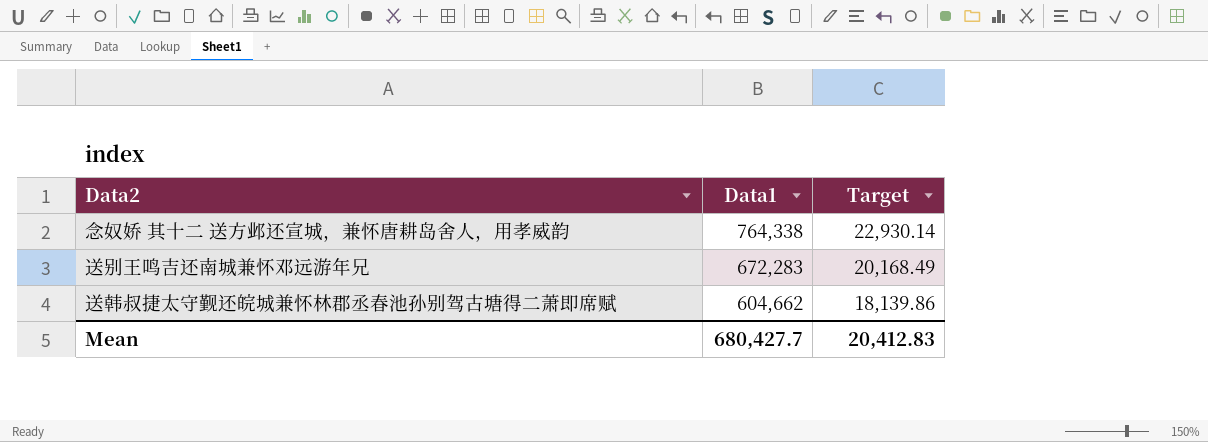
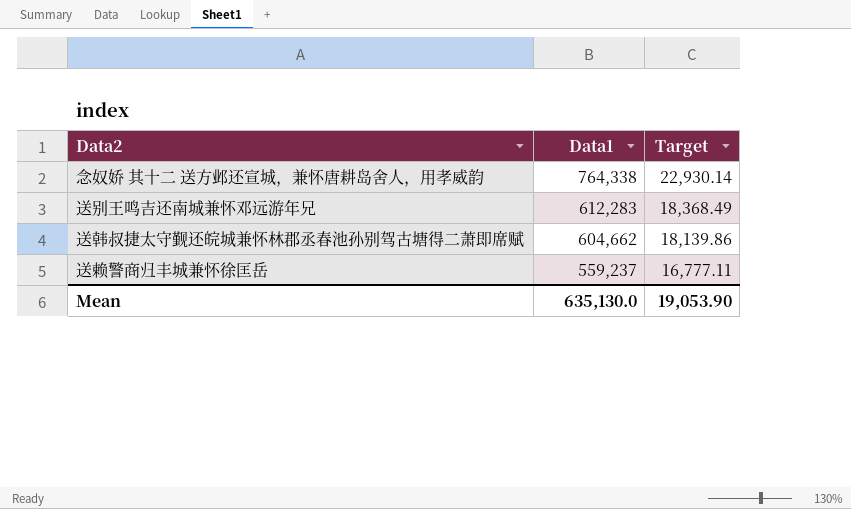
送别王鸣吉还南城兼怀邓远游年兄 | Data1: 672,283 -> 612,283
送别王鸣吉还南城兼怀邓远游年兄 | Target: 20,168.49 -> 18,368.49
row 送赖警商归丰城兼怀徐匡岳: none -> 559,237 | 16,777.11
Mean | Data1: 680,427.7 -> 635,130.0
Mean | Target: 20,412.83 -> 19,053.90

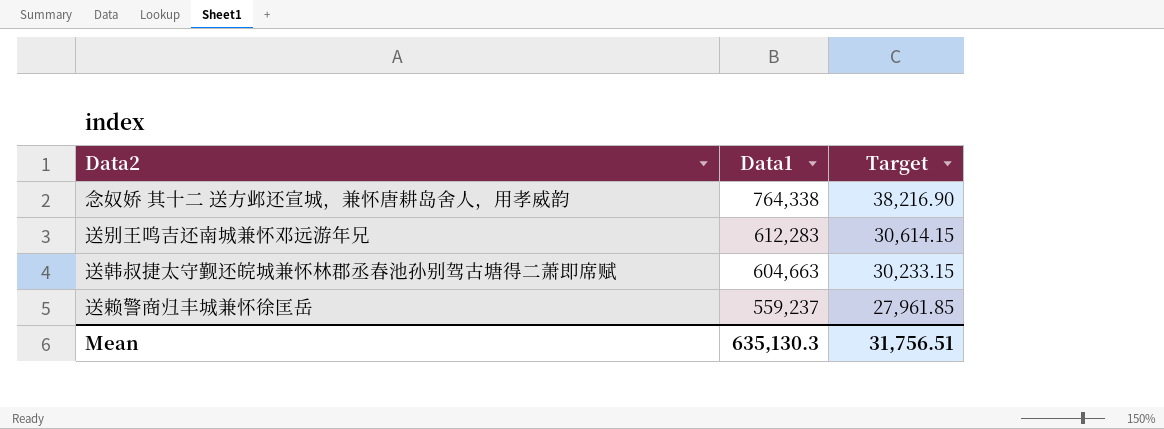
column Target | formula: [Data1] * 0.03 -> [Data1] * 0.05
送韩叔捷太守觐还皖城兼怀林郡丞春池孙别驾古塘得二萧即席赋 | Data1: 604,662 -> 604,663
Mean | Data1: 635,130.0 -> 635,130.3
Mean | Target: 19,053.90 -> 31,756.51

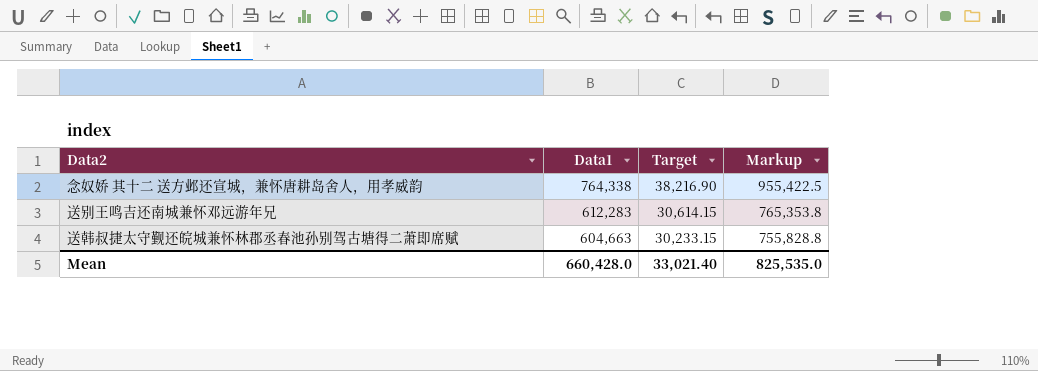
column Markup | formula: none -> [Data1] * 1.25
row 送赖警商归丰城兼怀徐匡岳: 559,237 | 27,961.85 -> none
Mean | Data1: 635,130.3 -> 660,428.0
Mean | Target: 31,756.51 -> 33,021.40

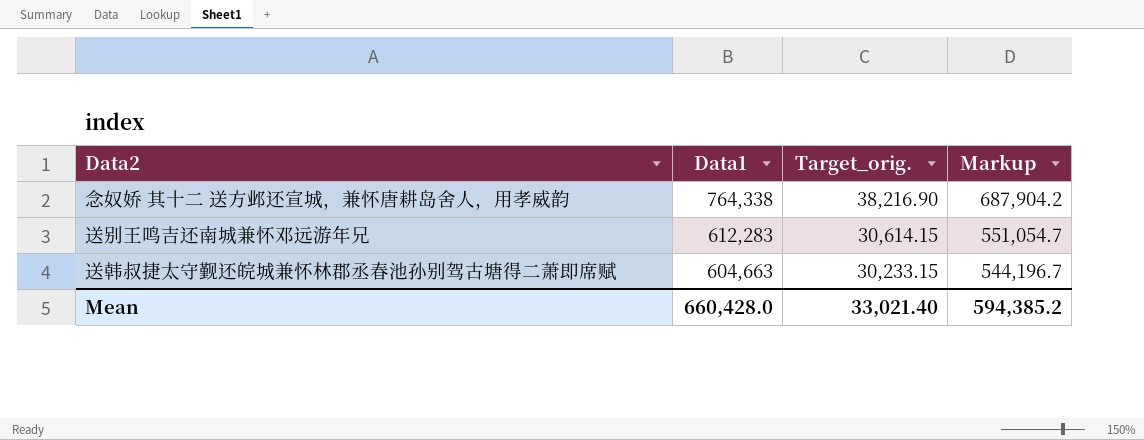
column name: Target -> Target_orig.
column Markup | formula: [Data1] * 1.25 -> [Data1] * 0.9
Mean | Markup: 825,535.0 -> 594,385.2

